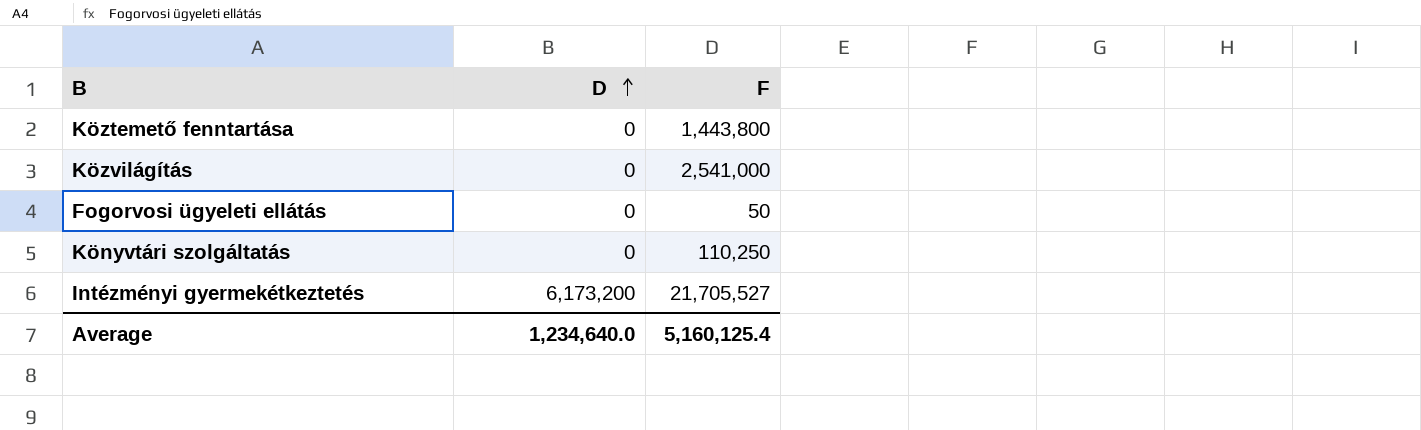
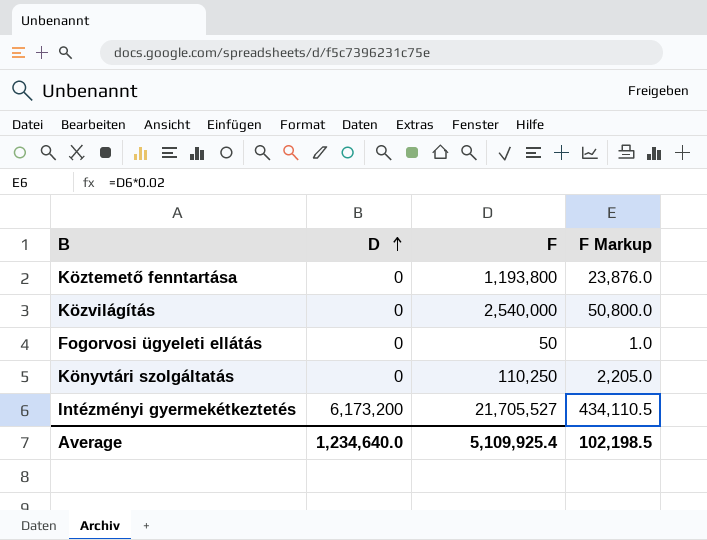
column F Markup | formula: none -> [F] * 0.02
Köztemető fenntartása | F: 1,443,800 -> 1,193,800
Közvilágítás | F: 2,541,000 -> 2,540,000
Average | F: 5,160,125.4 -> 5,109,925.4

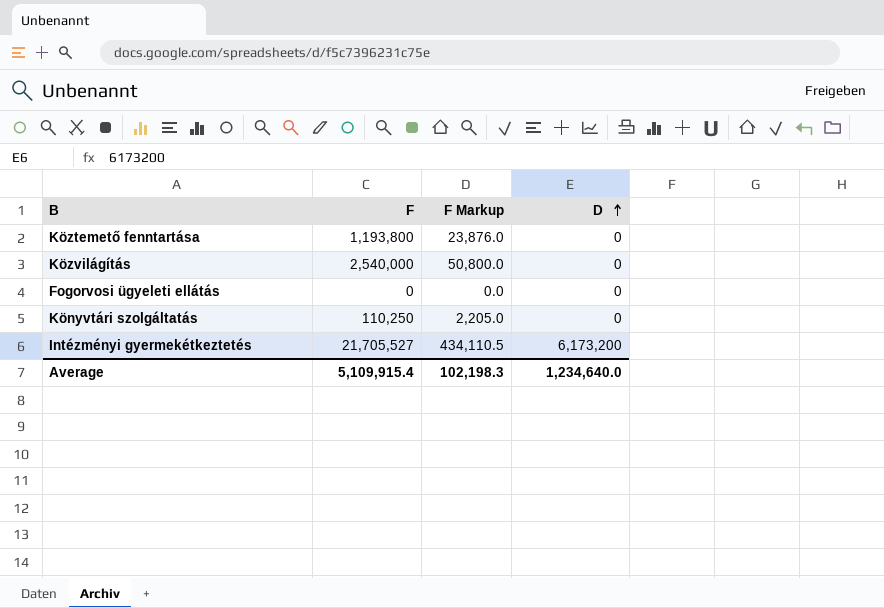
column D | position: 2 -> 4
Fogorvosi ügyeleti ellátás | F: 50 -> 0
Fogorvosi ügyeleti ellátás | F Markup: 1.0 -> 0.0
Average | F: 5,109,925.4 -> 5,109,915.4
Average | F Markup: 102,198.5 -> 102,198.3

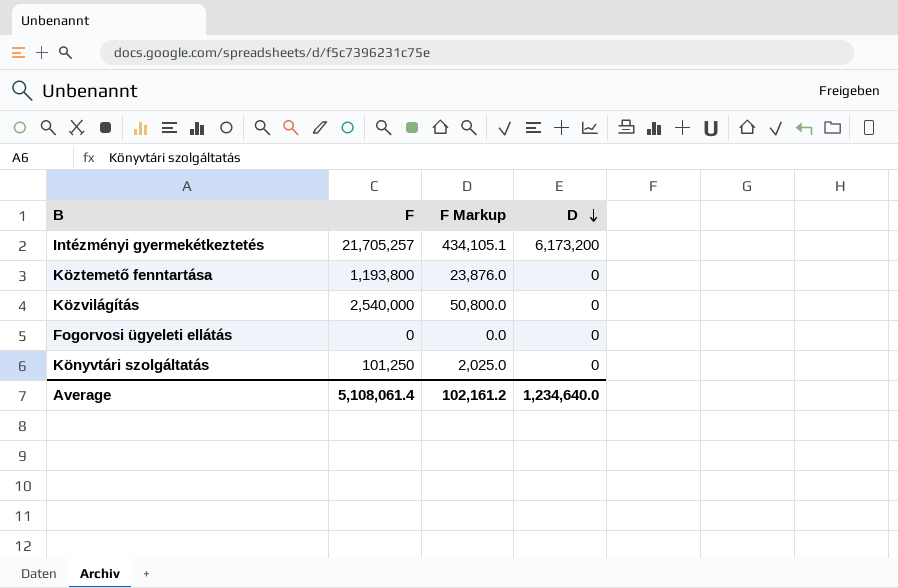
row order: D ascending -> D descending
Intézményi gyermekétkeztetés | F: 21,705,527 -> 21,705,257
Intézményi gyermekétkeztetés | F Markup: 434,110.5 -> 434,105.1
Könyvtári szolgáltatás | F: 110,250 -> 101,250
Könyvtári szolgáltatás | F Markup: 2,205.0 -> 2,025.0
Average | F: 5,109,915.4 -> 5,108,061.4
Average | F Markup: 102,198.3 -> 102,161.2

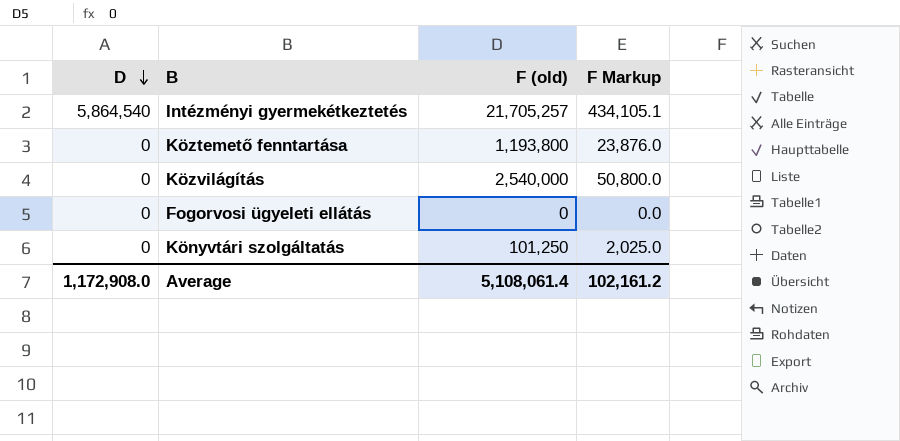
column D | position: 4 -> 1
column name: F -> F (old)
Intézményi gyermekétkeztetés | D: 6,173,200 -> 5,864,540
Average | D: 1,234,640.0 -> 1,172,908.0

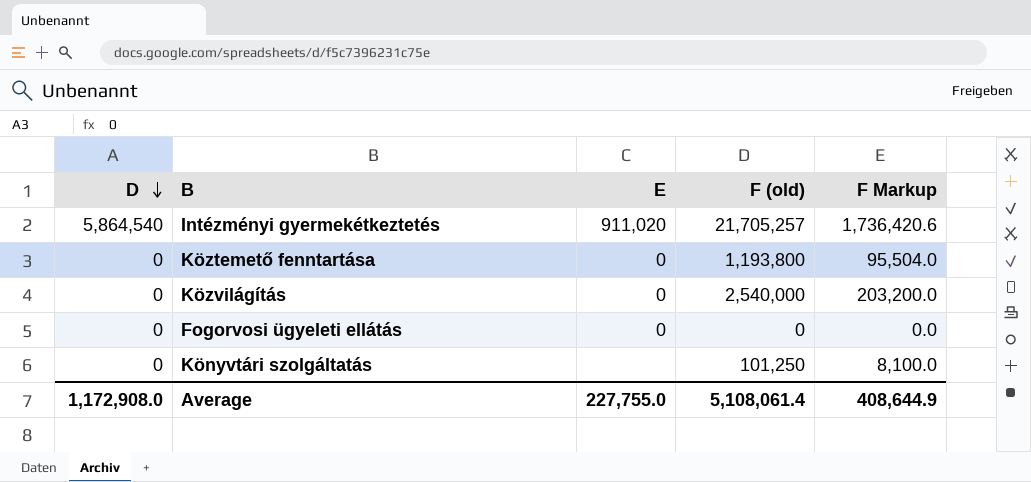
column E | position: none -> 3
column F Markup | formula: [F (old)] * 0.02 -> [F (old)] * 0.08
Average | F Markup: 102,161.2 -> 408,644.9

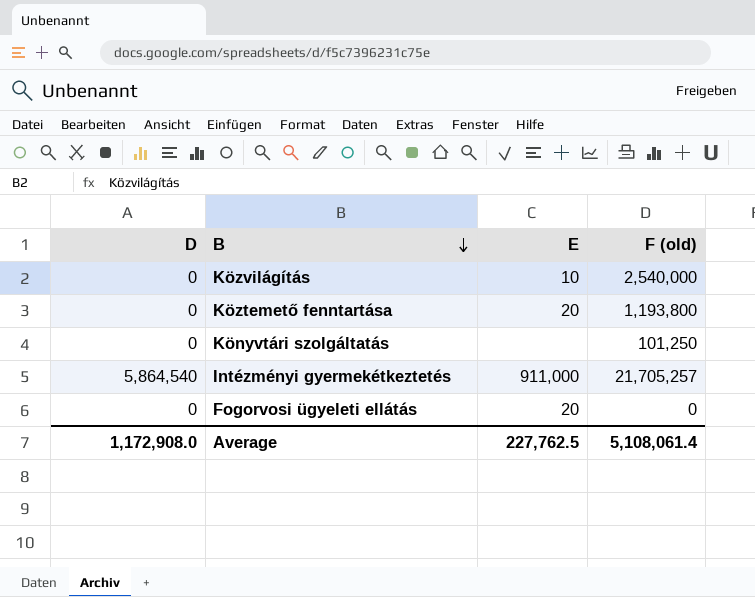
row order: D descending -> B descending
column F Markup | formula: [F (old)] * 0.08 -> none
Közvilágítás | E: 0 -> 10
Köztemető fenntartása | E: 0 -> 20
Intézményi gyermekétkeztetés | E: 911,020 -> 911,000
Fogorvosi ügyeleti ellátás | E: 0 -> 20
Average | E: 227,755.0 -> 227,762.5

